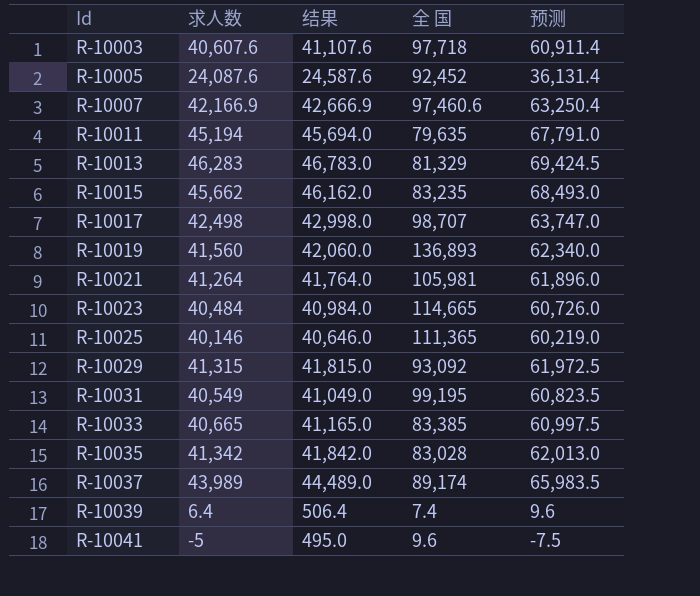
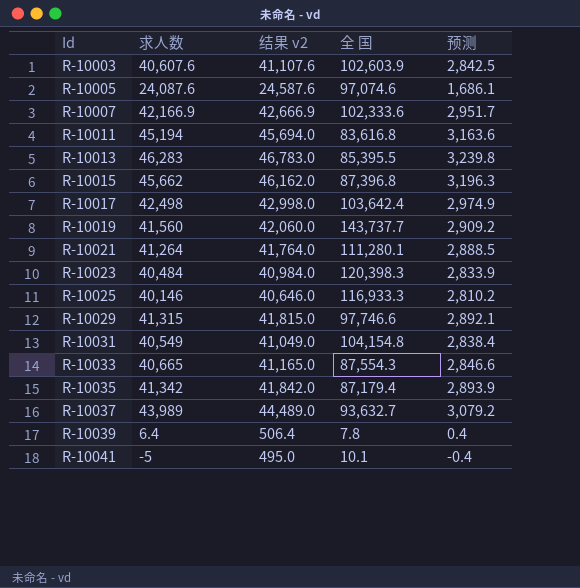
column name: 结果 -> 结果 v2
column 预测 | formula: [求人数] * 1.5 -> [求人数] * 0.07
R-10003 | 全 国: 97,718 -> 102,603.9
R-10005 | 全 国: 92,452 -> 97,074.6
R-10007 | 全 国: 97,460.6 -> 102,333.6
R-10011 | 全 国: 79,635 -> 83,616.8
R-10013 | 全 国: 81,329 -> 85,395.5
R-10015 | 全 国: 83,235 -> 87,396.8
R-10017 | 全 国: 98,707 -> 103,642.4
R-10019 | 全 国: 136,893 -> 143,737.7
R-10021 | 全 国: 105,981 -> 111,280.1
R-10023 | 全 国: 114,665 -> 120,398.3
R-10025 | 全 国: 111,365 -> 116,933.3
R-10029 | 全 国: 93,092 -> 97,746.6
R-10031 | 全 国: 99,195 -> 104,154.8
R-10033 | 全 国: 83,385 -> 87,554.3
R-10035 | 全 国: 83,028 -> 87,179.4
R-10037 | 全 国: 89,174 -> 93,632.7
R-10039 | 全 国: 7.4 -> 7.8
R-10041 | 全 国: 9.6 -> 10.1

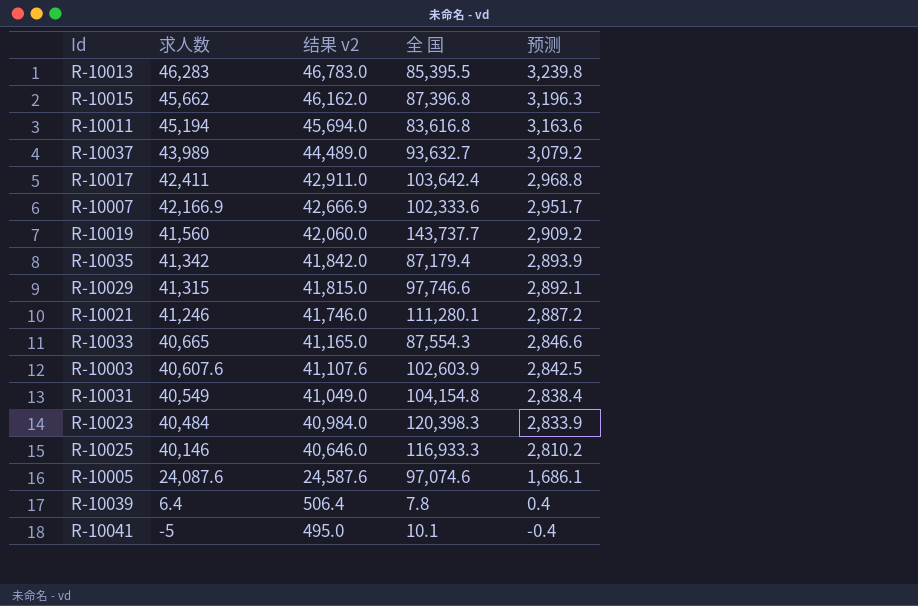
row order: Id ascending -> 求人数 descending
R-10017 | 求人数: 42,498 -> 42,411
R-10017 | 结果 v2: 42,998.0 -> 42,911.0
R-10017 | 预测: 2,974.9 -> 2,968.8
R-10021 | 求人数: 41,264 -> 41,246
R-10021 | 结果 v2: 41,764.0 -> 41,746.0
R-10021 | 预测: 2,888.5 -> 2,887.2

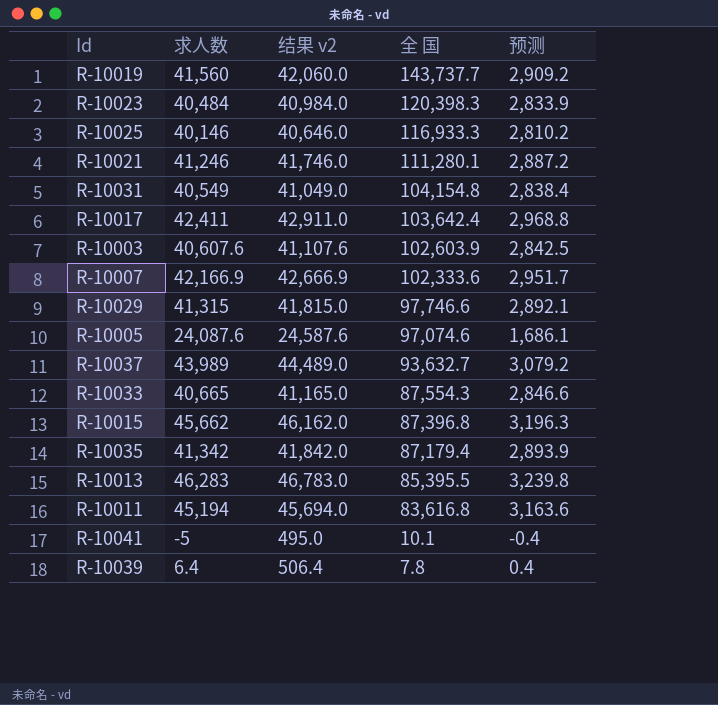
row order: 求人数 descending -> 全 国 descending

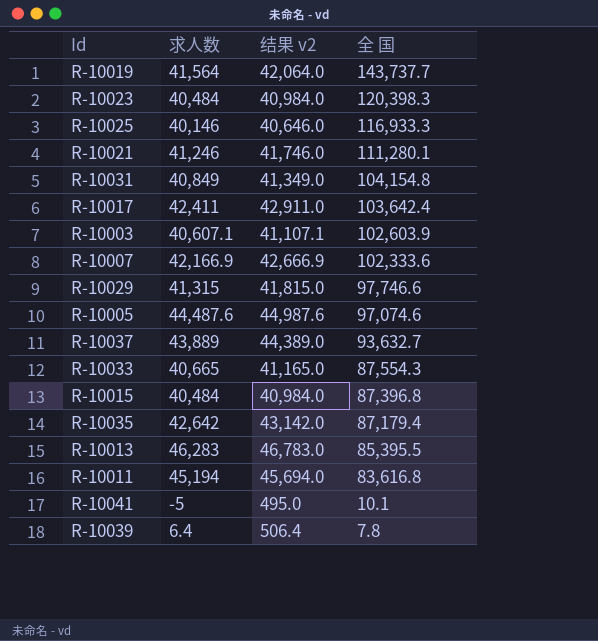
column 预测 | formula: [求人数] * 0.07 -> none
R-10019 | 求人数: 41,560 -> 41,564
R-10019 | 结果 v2: 42,060.0 -> 42,064.0
R-10031 | 求人数: 40,549 -> 40,849
R-10031 | 结果 v2: 41,049.0 -> 41,349.0
R-10003 | 求人数: 40,607.6 -> 40,607.1
R-10003 | 结果 v2: 41,107.6 -> 41,107.1
R-10005 | 求人数: 24,087.6 -> 44,487.6
R-10005 | 结果 v2: 24,587.6 -> 44,987.6
R-10037 | 求人数: 43,989 -> 43,889
R-10037 | 结果 v2: 44,489.0 -> 44,389.0
R-10015 | 求人数: 45,662 -> 40,484
R-10015 | 结果 v2: 46,162.0 -> 40,984.0
R-10035 | 求人数: 41,342 -> 42,642
R-10035 | 结果 v2: 41,842.0 -> 43,142.0

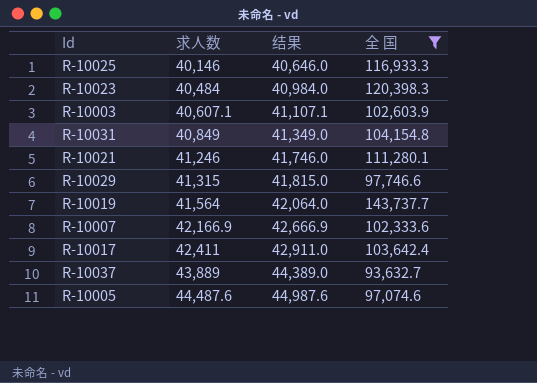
filter: none -> 全 国 >= 93,632.7
row order: 全 国 descending -> 求人数 ascending
column name: 结果 v2 -> 结果

